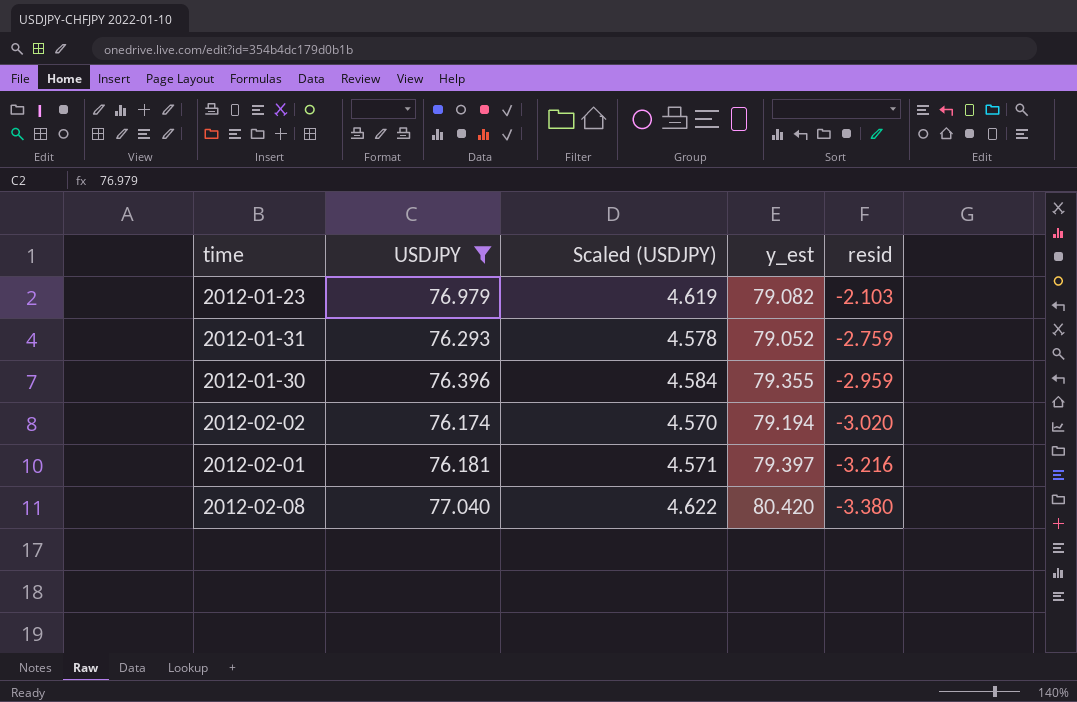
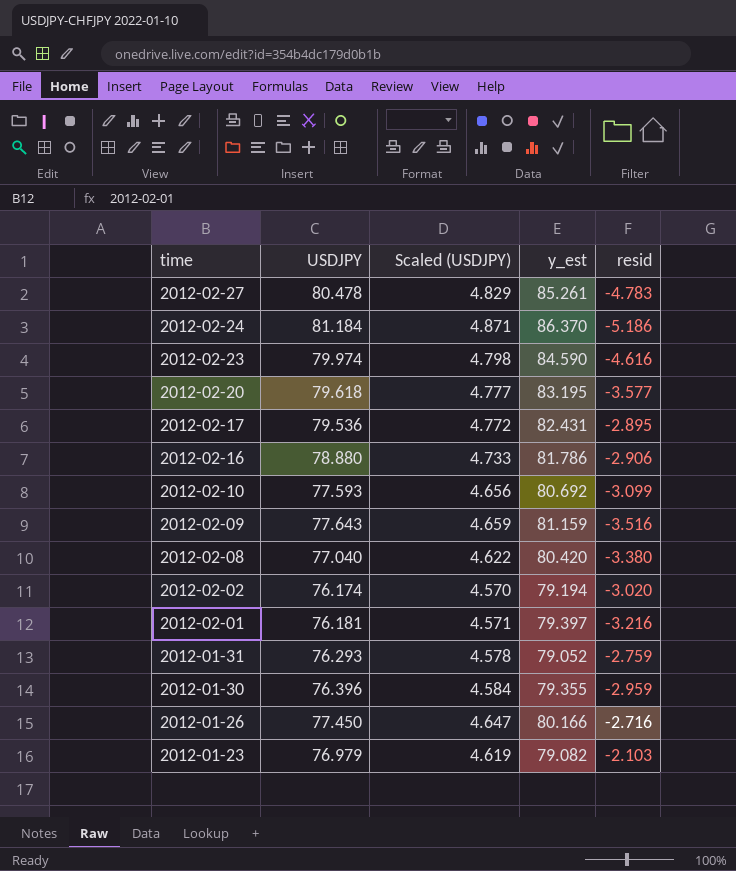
filter: USDJPY <= 77.040 -> none
row order: resid descending -> time descending

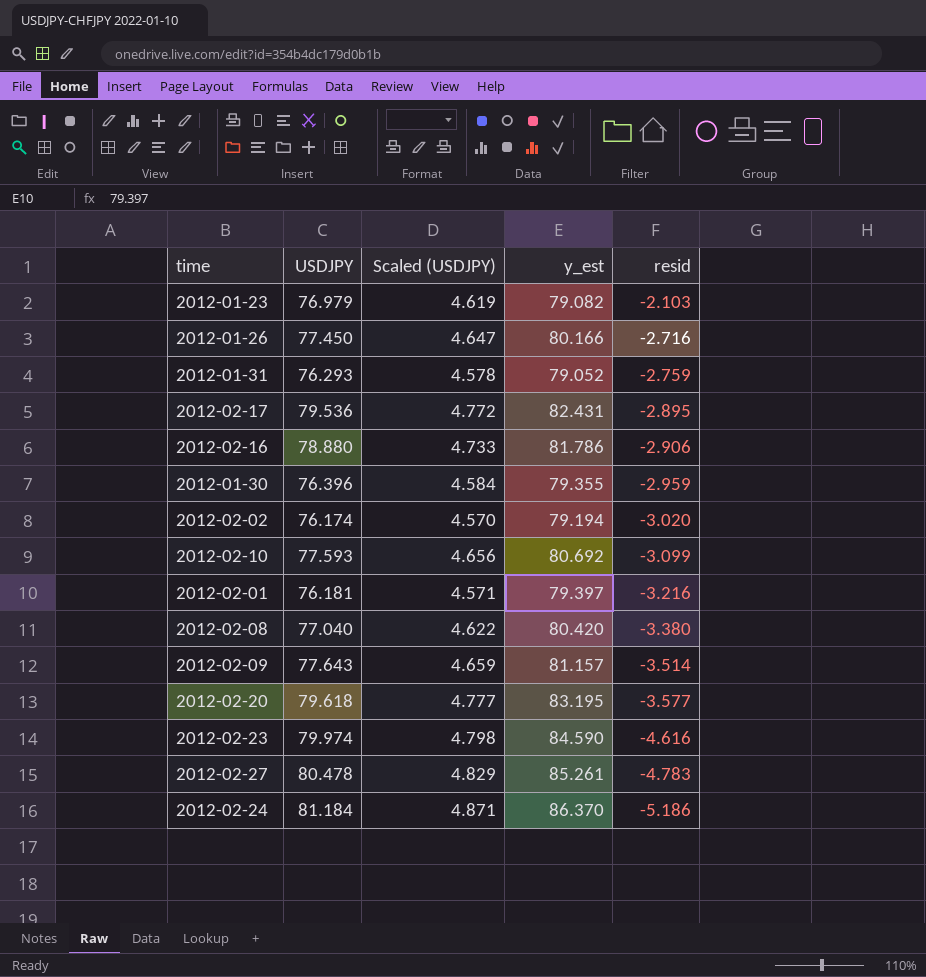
row order: time descending -> resid descending
2012-02-09 | y_est: 81.159 -> 81.157
2012-02-09 | resid: -3.516 -> -3.514

